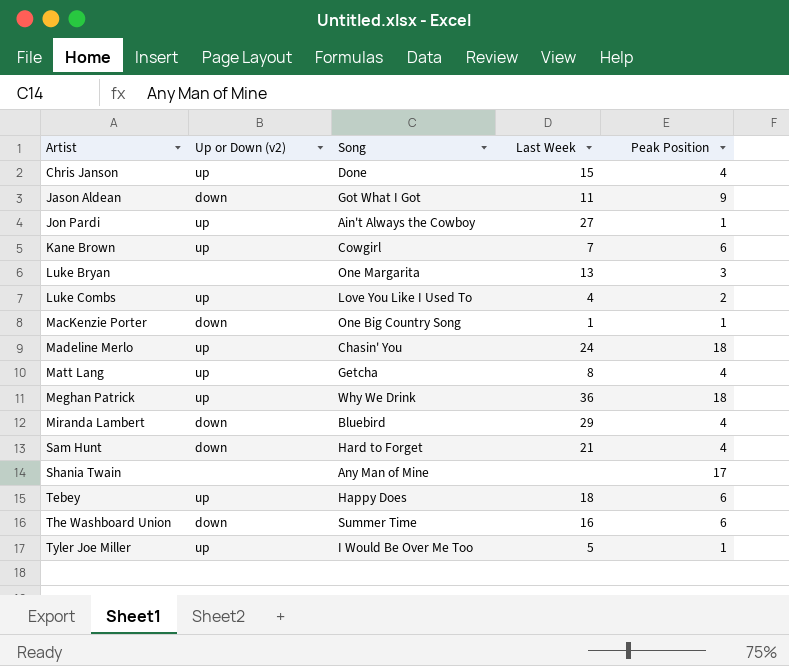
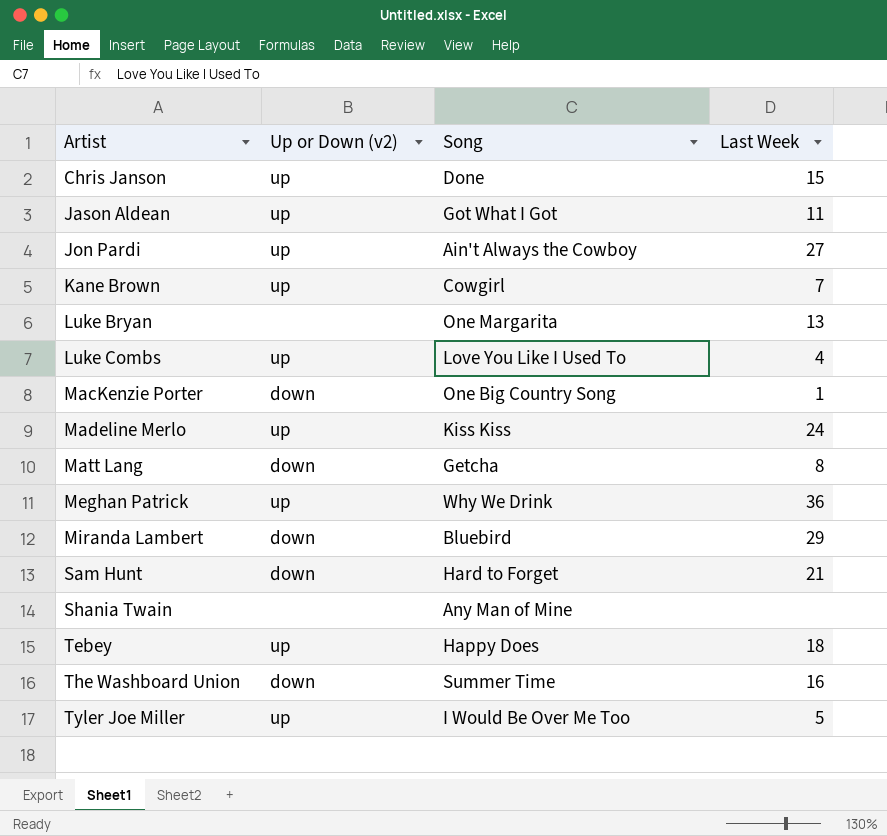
column Peak Position | position: 5 -> none
Jason Aldean | Up or Down (v2): down -> up
Madeline Merlo | Song: Chasin' You -> Kiss Kiss
Matt Lang | Up or Down (v2): up -> down

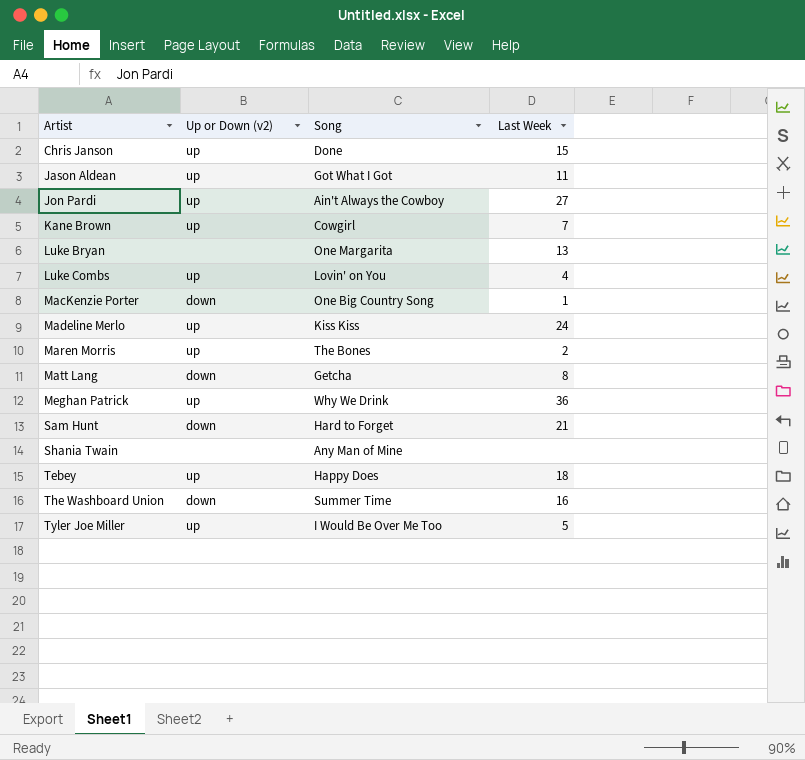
row Miranda Lambert: down | Bluebird | 29 -> none
Luke Combs | Song: Love You Like I Used To -> Lovin' on You
row Maren Morris: none -> up | The Bones | 2

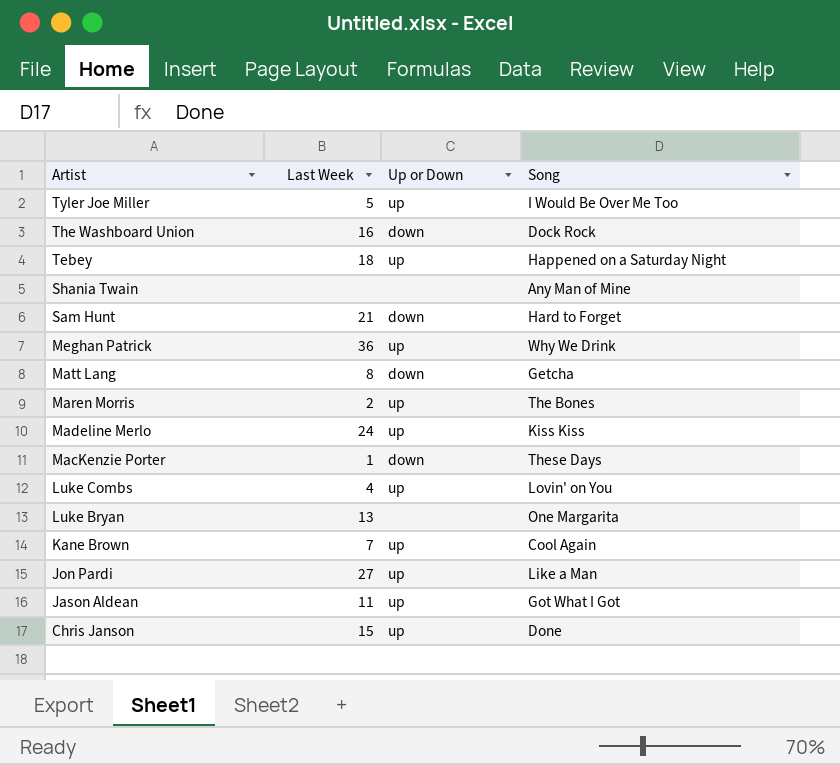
row order: Artist ascending -> Artist descending
column Last Week | position: 4 -> 2
column name: Up or Down (v2) -> Up or Down
The Washboard Union | Song: Summer Time -> Dock Rock
Tebey | Song: Happy Does -> Happened on a Saturday Night
MacKenzie Porter | Song: One Big Country Song -> These Days
Kane Brown | Song: Cowgirl -> Cool Again
Jon Pardi | Song: Ain't Always the Cowboy -> Like a Man

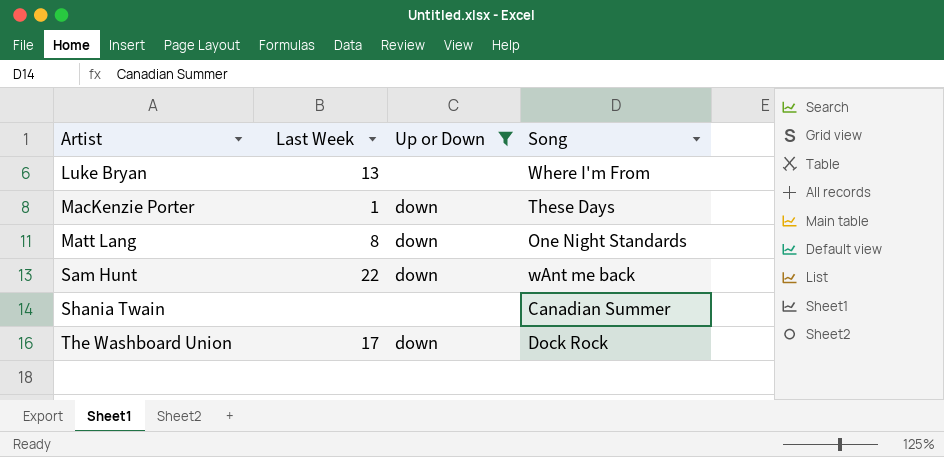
filter: none -> Up or Down != up
row order: Artist descending -> Artist ascending
Luke Bryan | Song: One Margarita -> Where I'm From
Matt Lang | Song: Getcha -> One Night Standards
Sam Hunt | Last Week: 21 -> 22
Sam Hunt | Song: Hard to Forget -> wAnt me back
Shania Twain | Song: Any Man of Mine -> Canadian Summer
The Washboard Union | Last Week: 16 -> 17

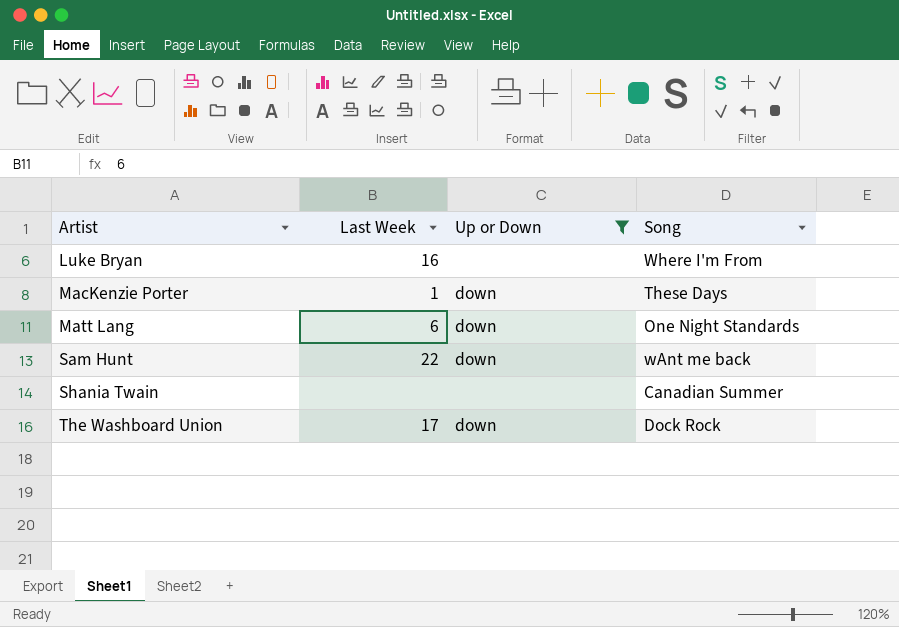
Luke Bryan | Last Week: 13 -> 16
Matt Lang | Last Week: 8 -> 6

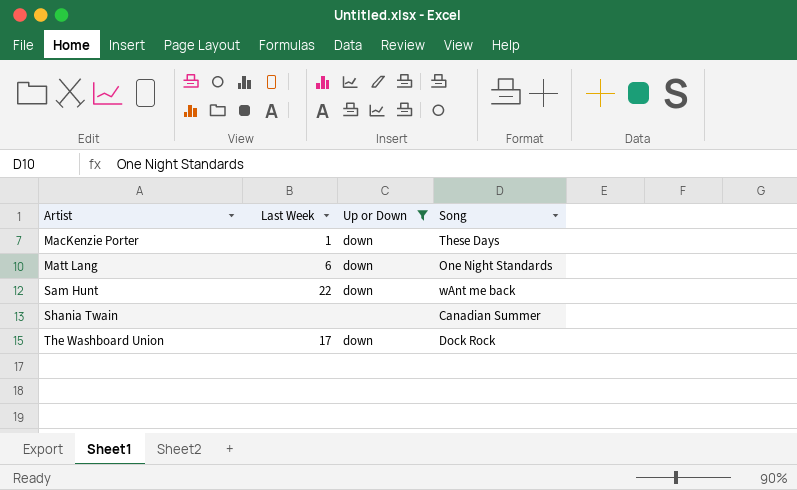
row Luke Bryan: 16 | none | Where I'm From -> none

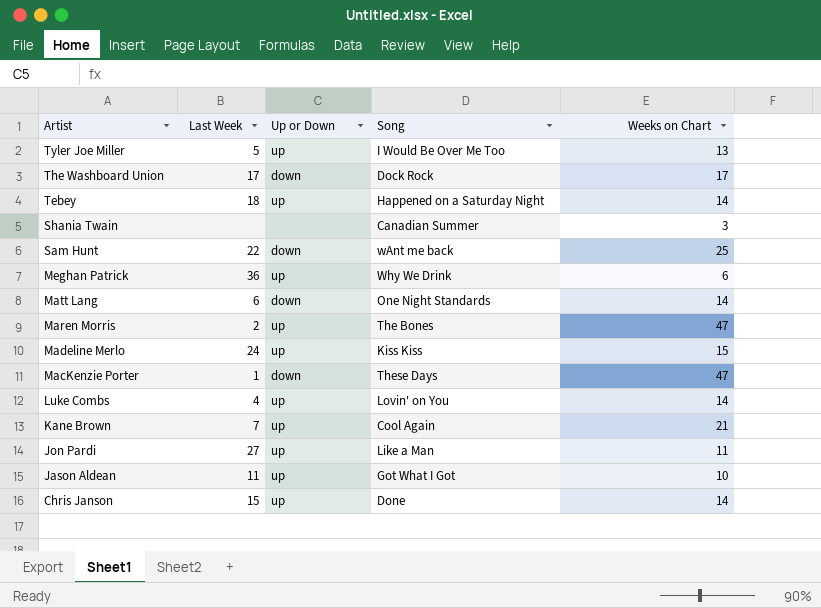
filter: Up or Down != up -> none
row order: Artist ascending -> Artist descending
column Weeks on Chart | position: none -> 5

